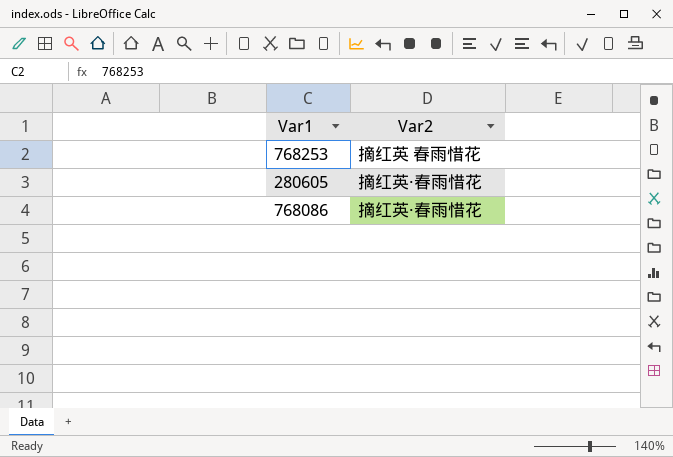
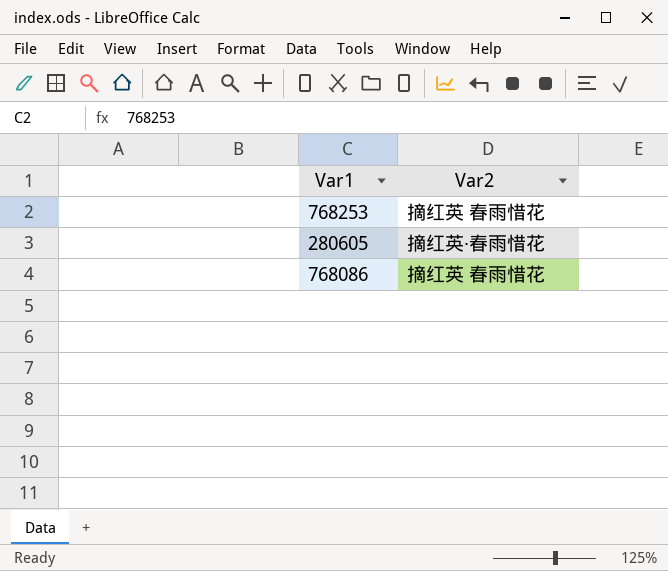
768086 | Var2: 摘红英·春雨惜花 -> 摘红英 春雨惜花

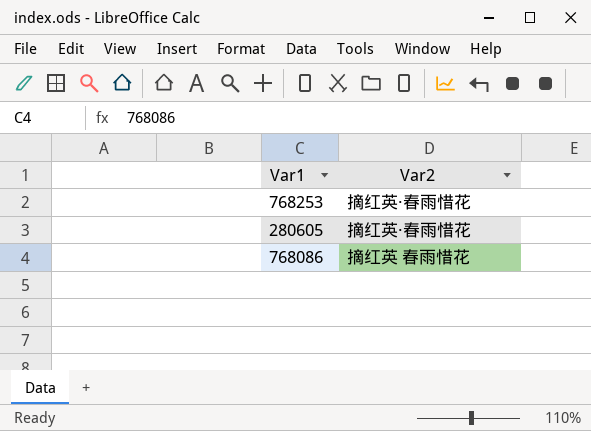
768253 | Var2: 摘红英 春雨惜花 -> 摘红英·春雨惜花

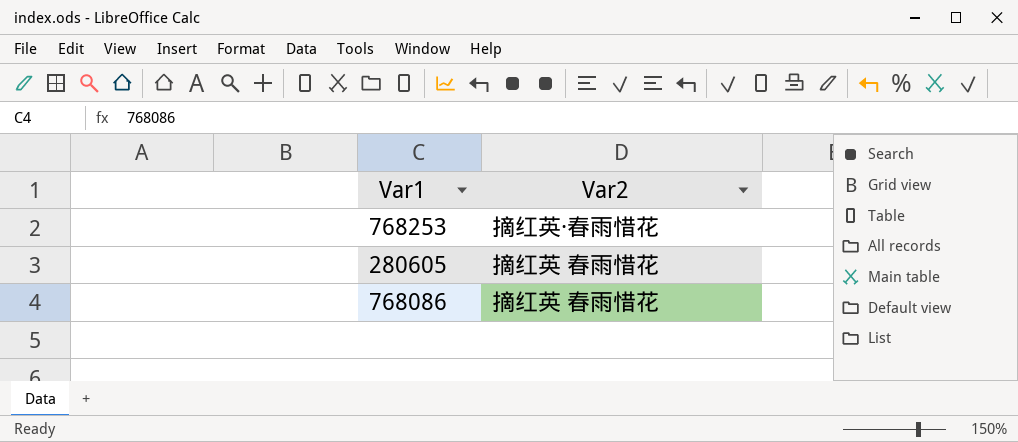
280605 | Var2: 摘红英·春雨惜花 -> 摘红英 春雨惜花

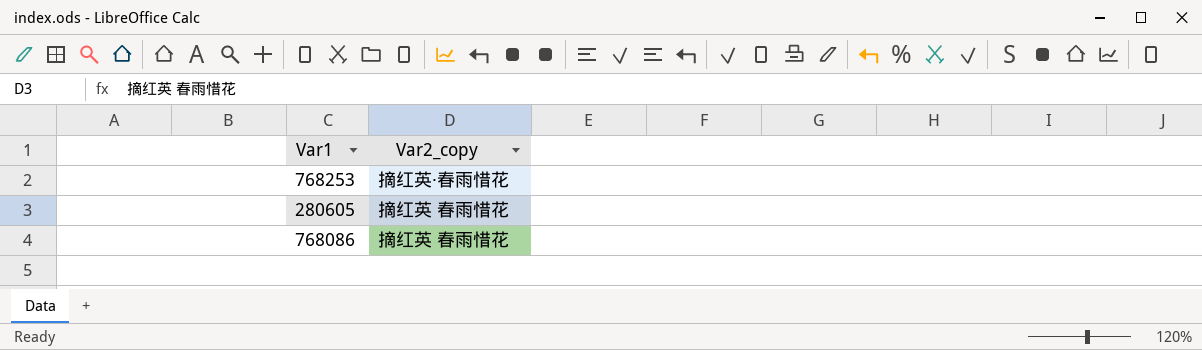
column name: Var2 -> Var2_copy

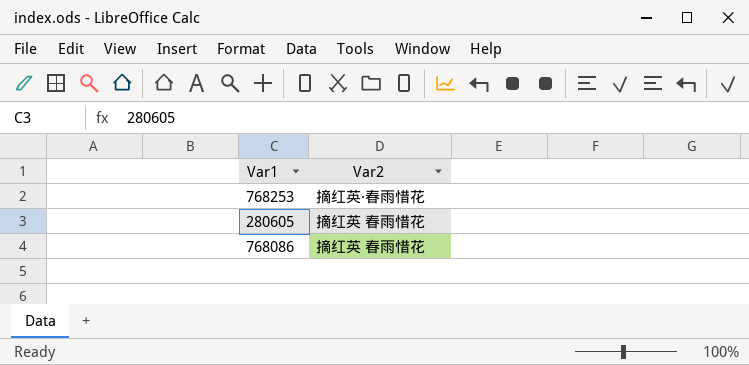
column name: Var2_copy -> Var2

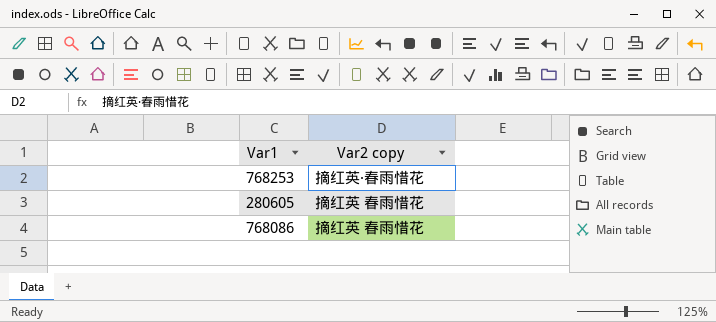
column name: Var2 -> Var2 copy

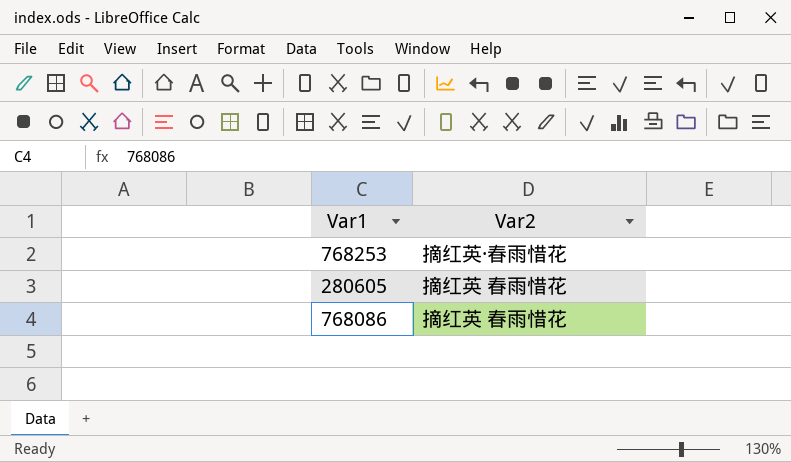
column name: Var2 copy -> Var2

